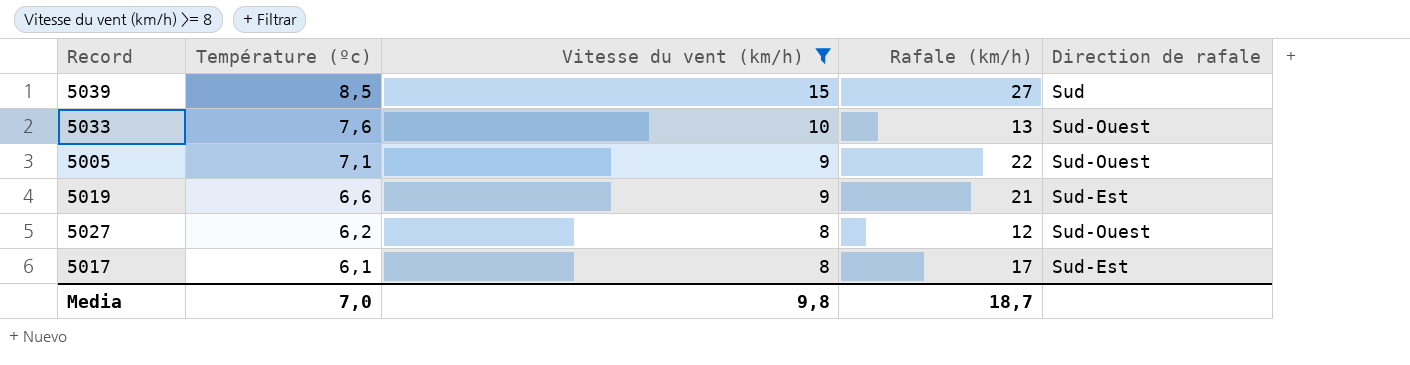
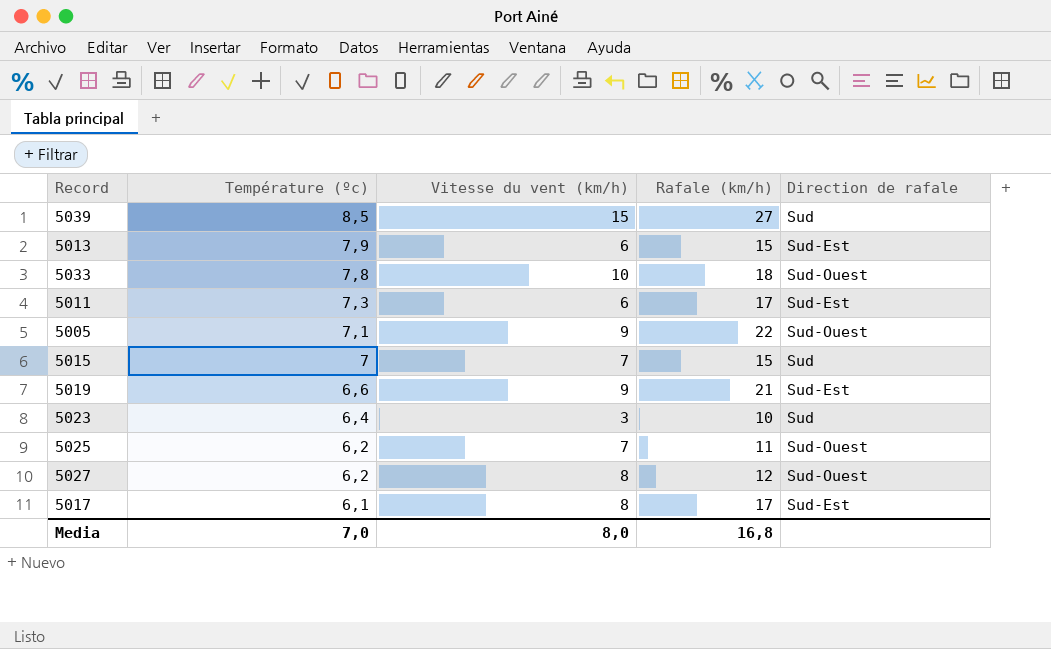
filter: Vitesse du vent (km/h) >= 8 -> none
5033 | Température (ºc): 7,6 -> 7,8
5033 | Rafale (km/h): 13 -> 18
Media | Vitesse du vent (km/h): 9,8 -> 8,0
Media | Rafale (km/h): 18,7 -> 16,8

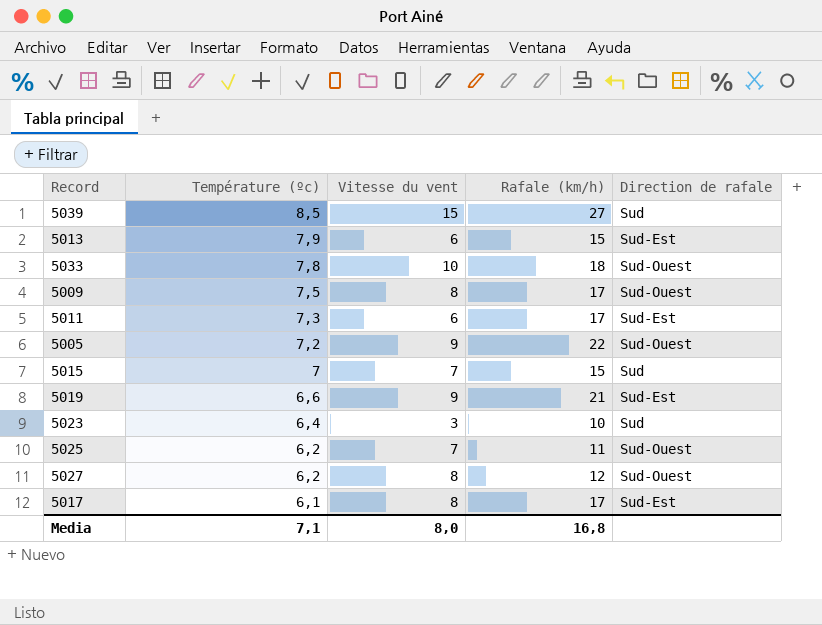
column name: Vitesse du vent (km/h) -> Vitesse du vent
row 5009: none -> 7,5 | 8 | 17 | Sud-Ouest
5005 | Température (ºc): 7,1 -> 7,2
Media | Température (ºc): 7,0 -> 7,1

